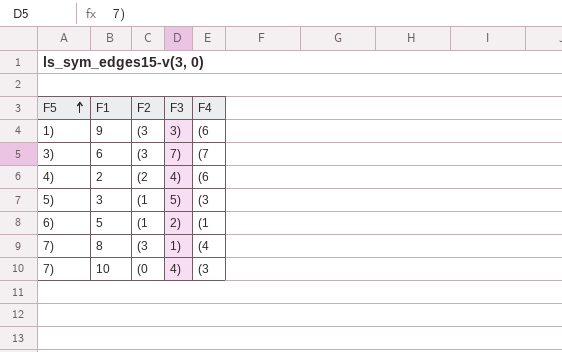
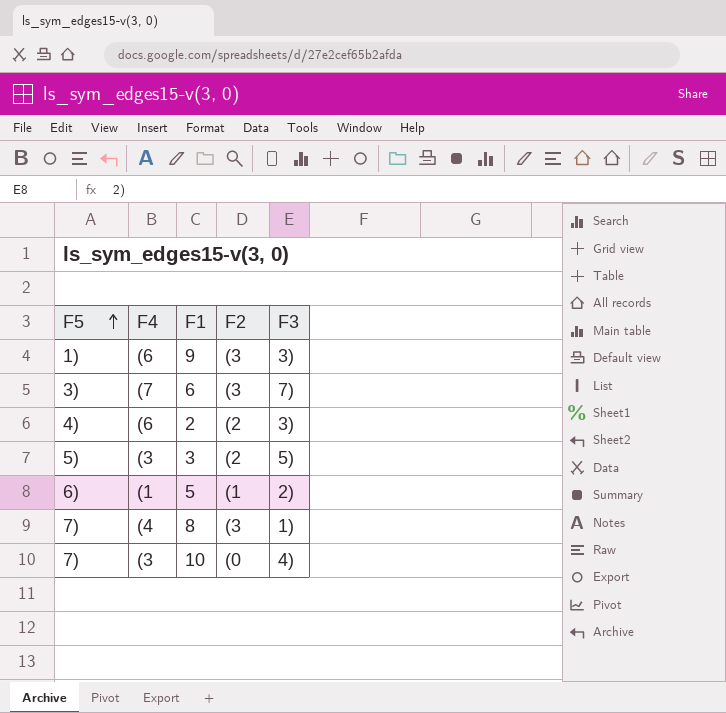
column F4 | position: 5 -> 2
2 | F3: 4) -> 3)
3 | F2: (1 -> (2

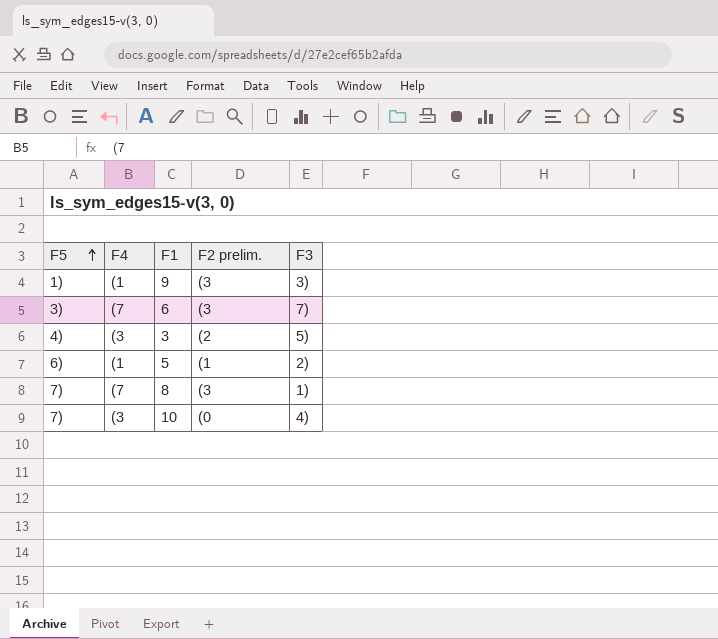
column name: F2 -> F2 prelim.
row 2: 4) | (6 | (2 | 3) -> none
9 | F4: (6 -> (1
3 | F5: 5) -> 4)
8 | F4: (4 -> (7

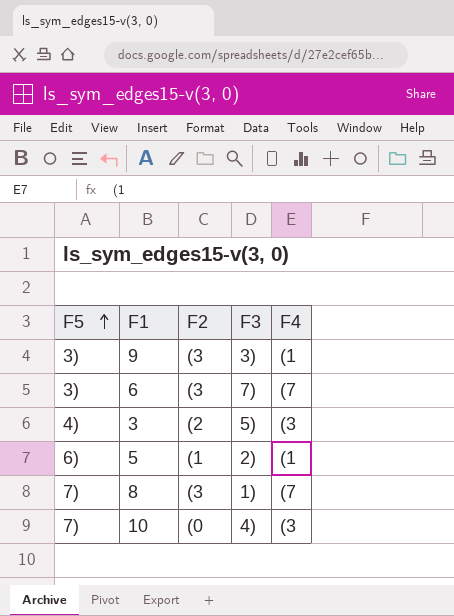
column name: F2 prelim. -> F2
column F4 | position: 2 -> 5
9 | F5: 1) -> 3)

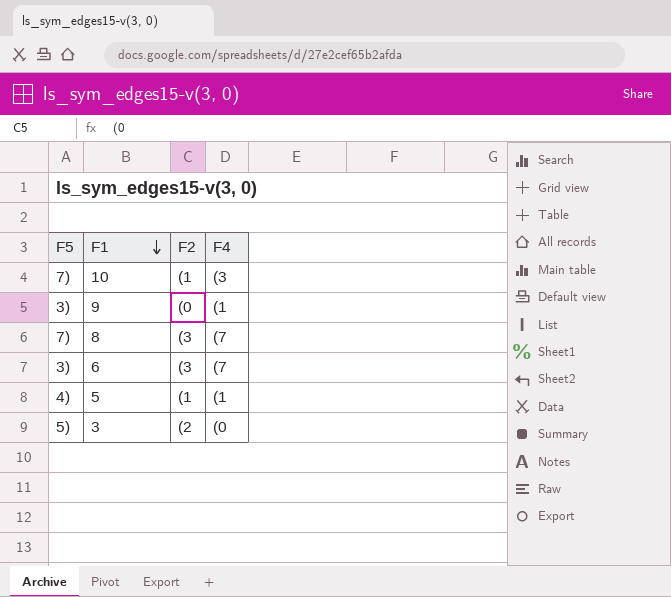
row order: F5 ascending -> F1 descending
column F3 | position: 4 -> none
10 | F2: (0 -> (1
9 | F2: (3 -> (0
5 | F5: 6) -> 4)
3 | F5: 4) -> 5)
3 | F4: (3 -> (0

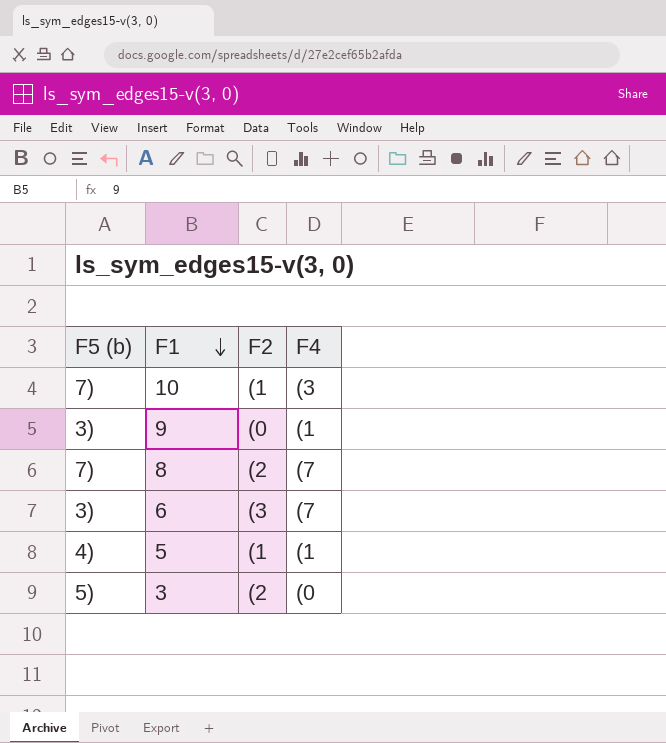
column name: F5 -> F5 (b)
8 | F2: (3 -> (2

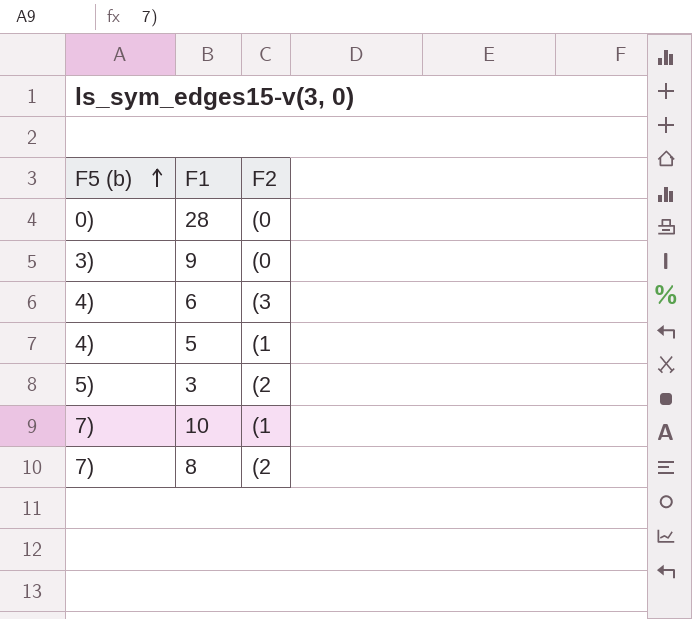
row order: F1 descending -> F5 (b) ascending
column F4 | position: 4 -> none
row 28: none -> 0) | (0
6 | F5 (b): 3) -> 4)

